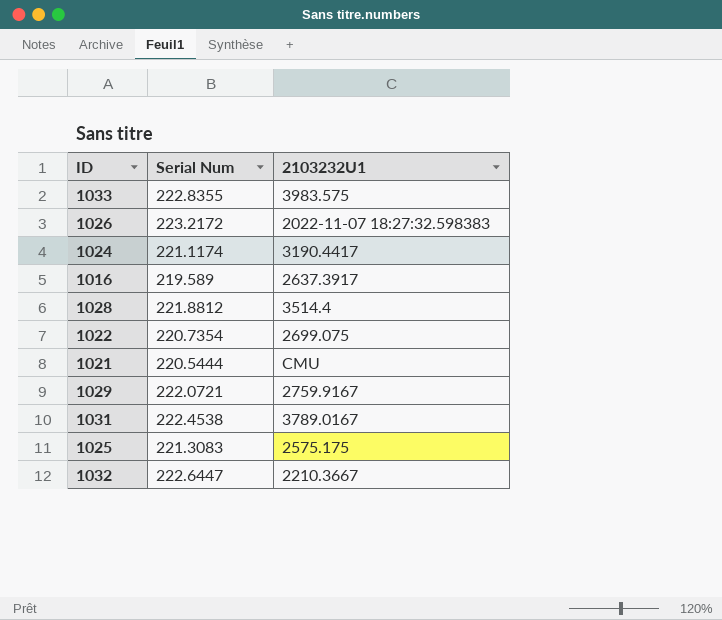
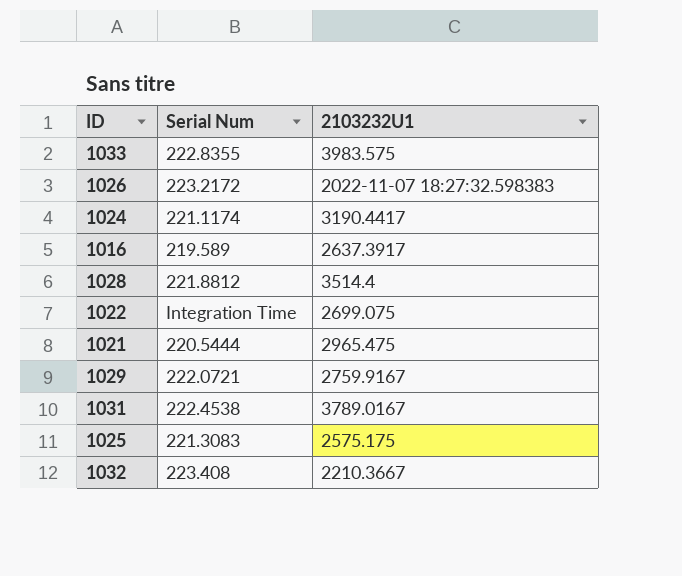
1022 | Serial Num: 220.7354 -> Integration Time
1021 | 2103232U1: CMU -> 2965.475
1032 | Serial Num: 222.6447 -> 223.408

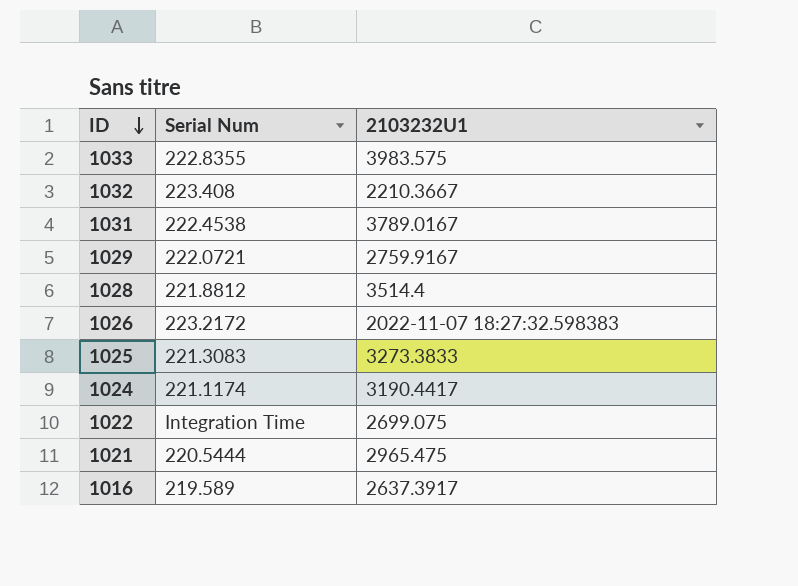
row order: none -> ID descending
1025 | 2103232U1: 2575.175 -> 3273.3833

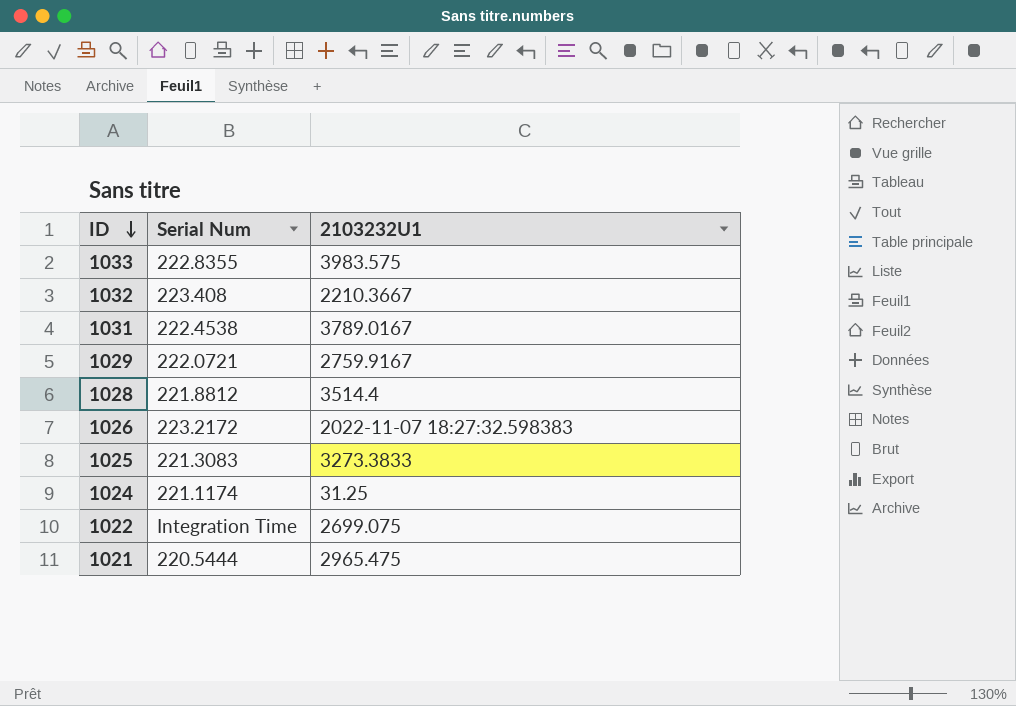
row 1016: 219.589 | 2637.3917 -> none
1024 | 2103232U1: 3190.4417 -> 31.25

